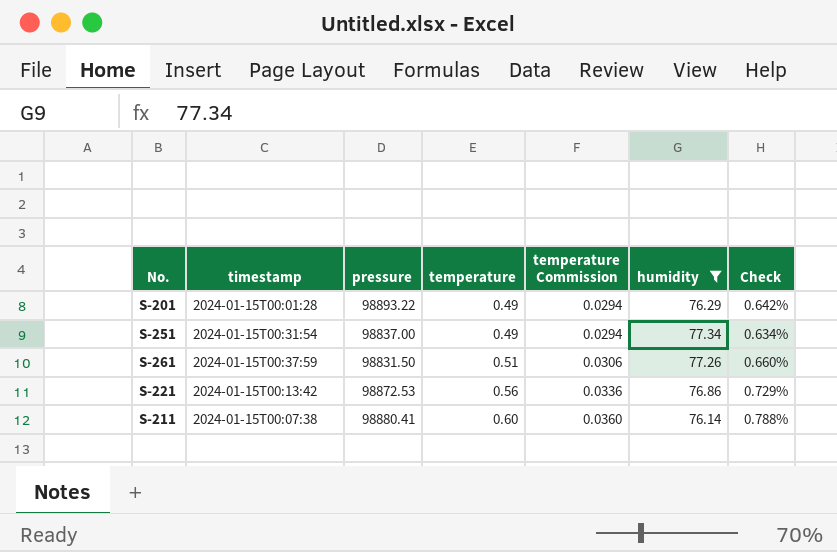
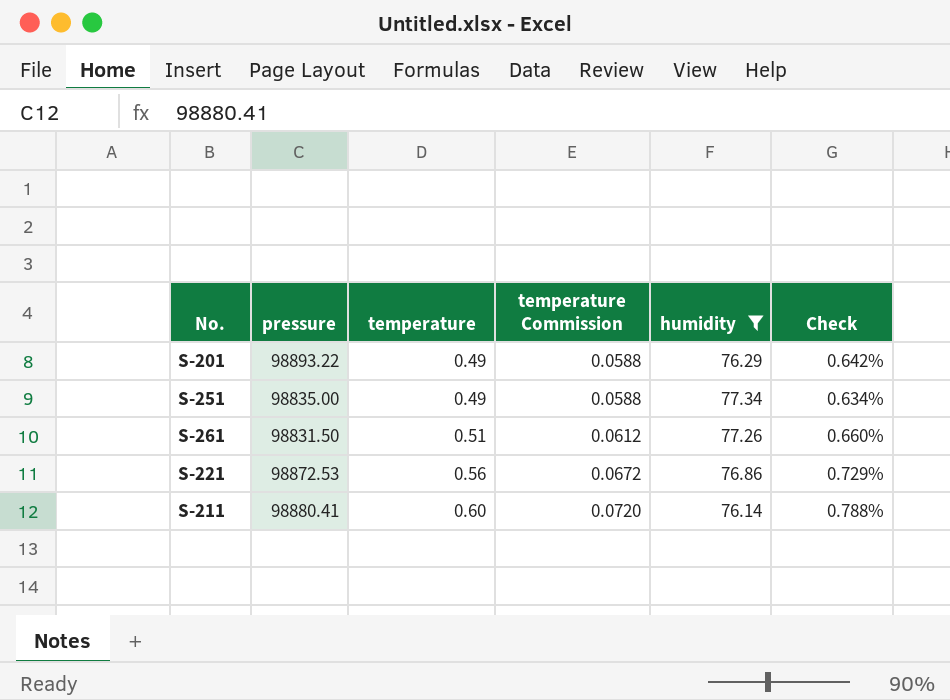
column timestamp | position: 2 -> none
column temperature Commission | formula: [temperature] * 0.06 -> [temperature] * 0.12
S-251 | pressure: 98837.00 -> 98835.00

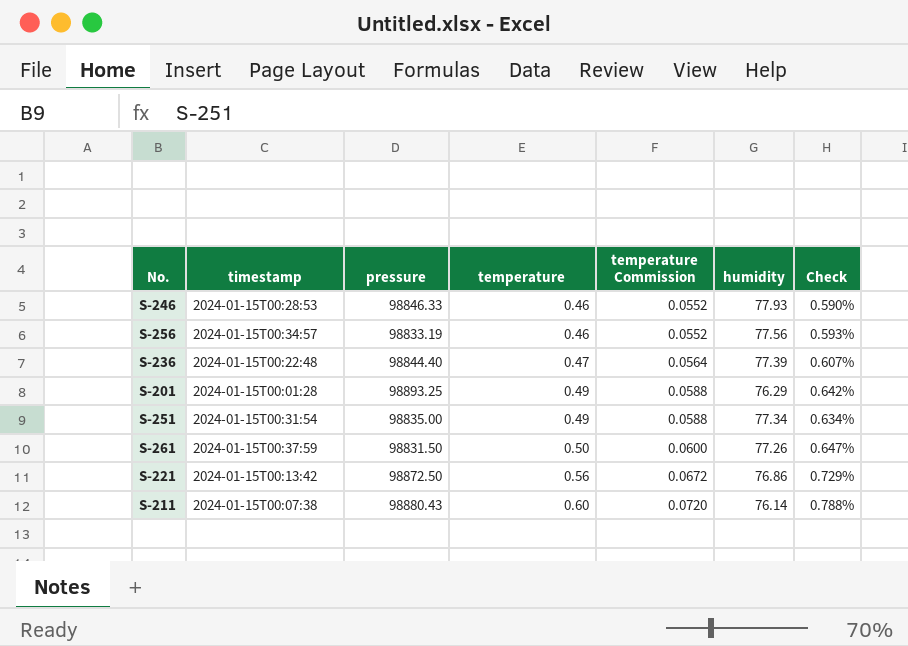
filter: humidity <= 77.34 -> none
column timestamp | position: none -> 2
S-201 | pressure: 98893.22 -> 98893.25
S-261 | temperature: 0.51 -> 0.50
S-261 | temperature Commission: 0.0612 -> 0.0600
S-261 | Check: 0.660% -> 0.647%
S-221 | pressure: 98872.53 -> 98872.50
S-211 | pressure: 98880.41 -> 98880.43

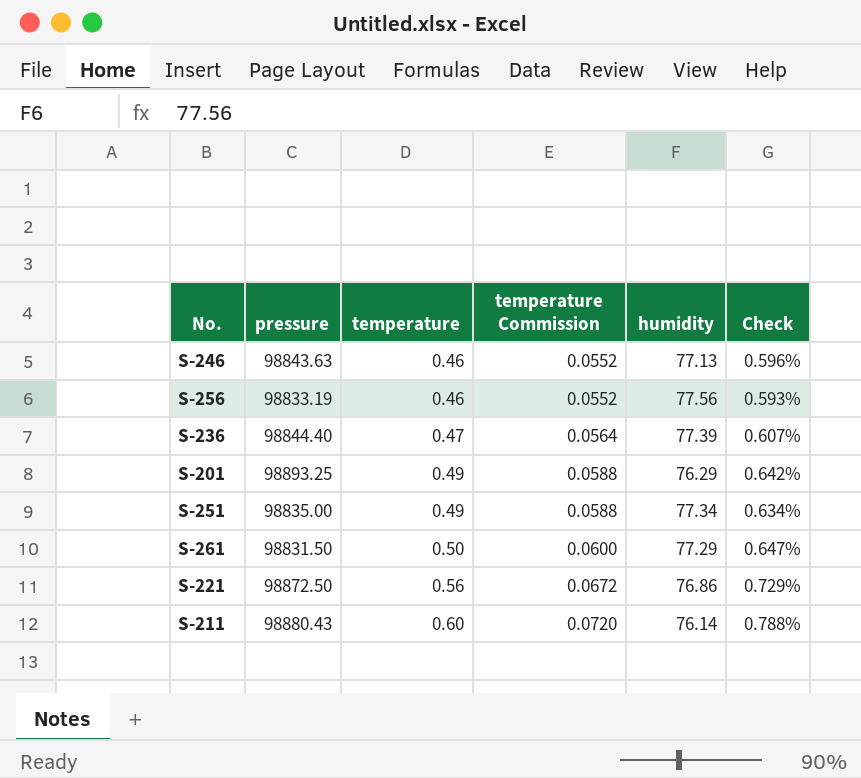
column timestamp | position: 2 -> none
S-246 | pressure: 98846.33 -> 98843.63
S-246 | humidity: 77.93 -> 77.13
S-246 | Check: 0.590% -> 0.596%
S-261 | humidity: 77.26 -> 77.29

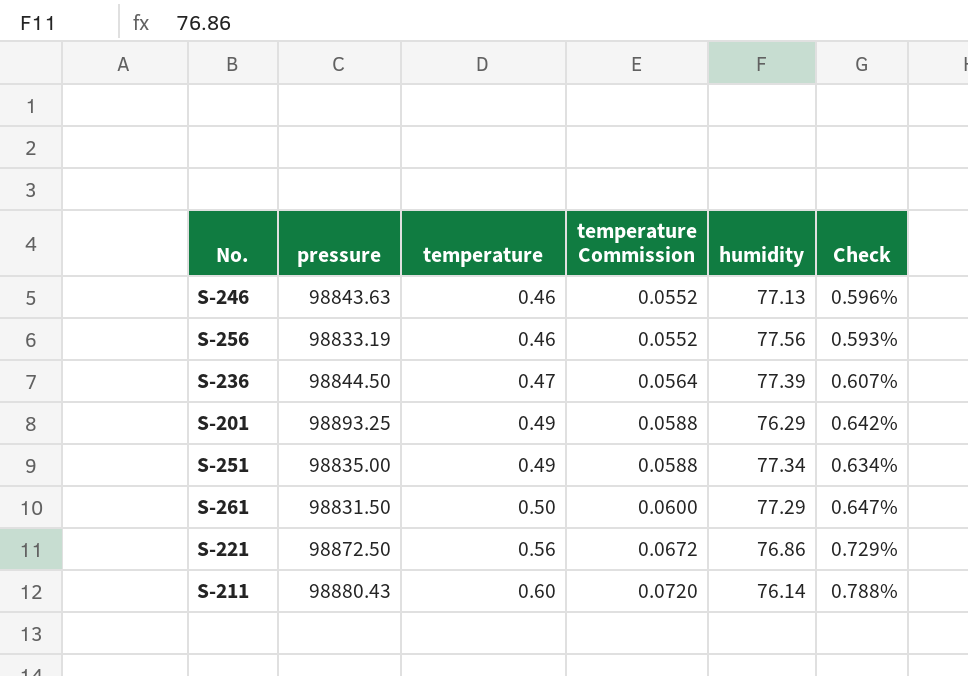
S-236 | pressure: 98844.40 -> 98844.50

